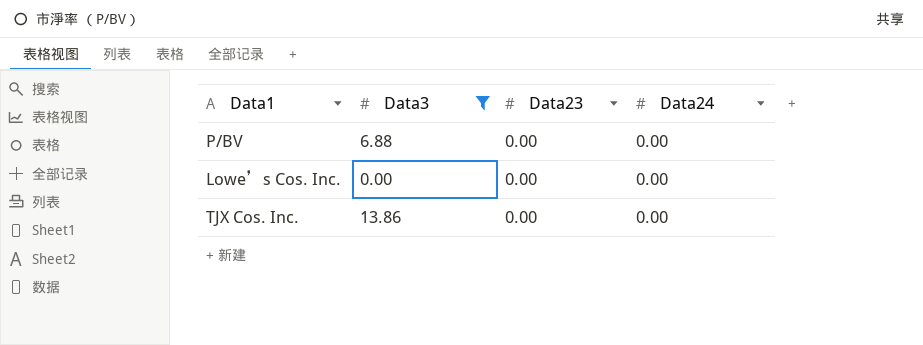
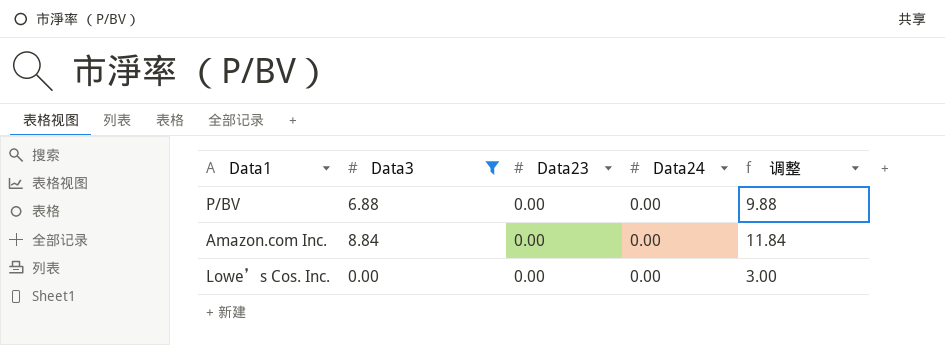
column 调整 | formula: none -> [Data3] + 3
row TJX Cos. Inc.: 13.86 | 0.00 | 0.00 -> none
row Amazon.com Inc.: none -> 8.84 | 0.00 | 0.00 | 11.84

